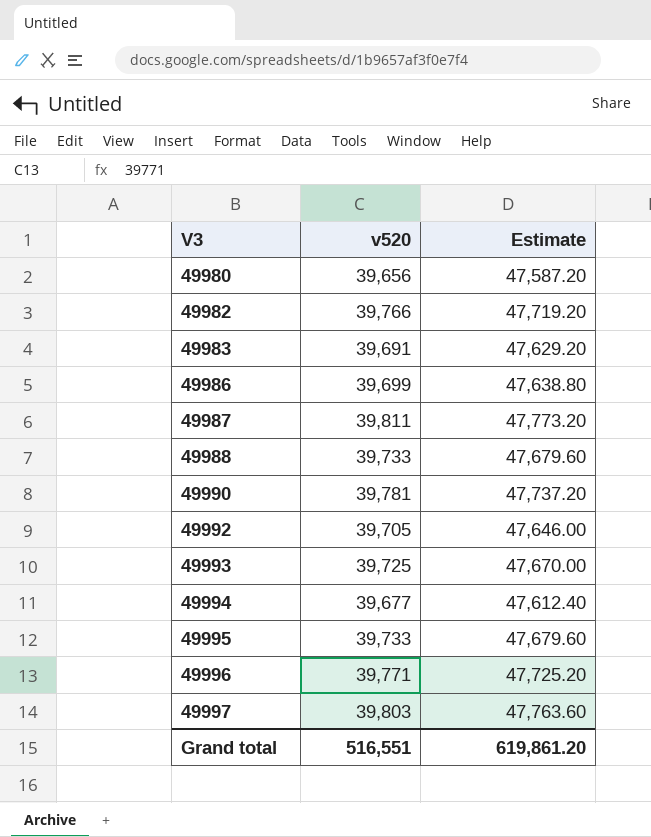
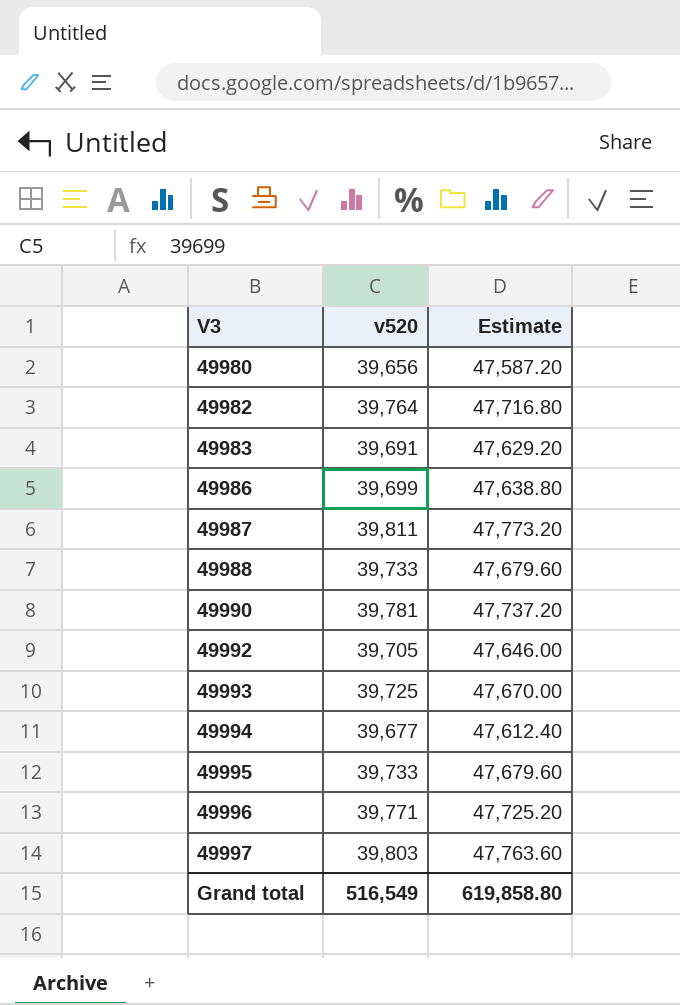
49982 | v520: 39,766 -> 39,764
49982 | Estimate: 47,719.20 -> 47,716.80
Grand total | v520: 516,551 -> 516,549
Grand total | Estimate: 619,861.20 -> 619,858.80

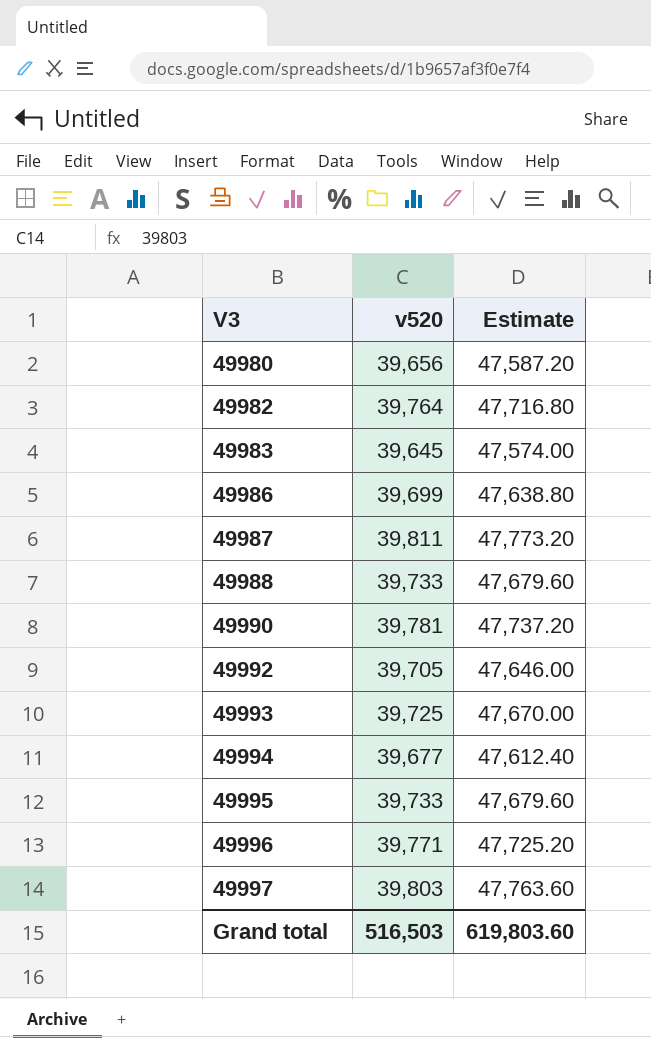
49983 | v520: 39,691 -> 39,645
49983 | Estimate: 47,629.20 -> 47,574.00
Grand total | v520: 516,549 -> 516,503
Grand total | Estimate: 619,858.80 -> 619,803.60

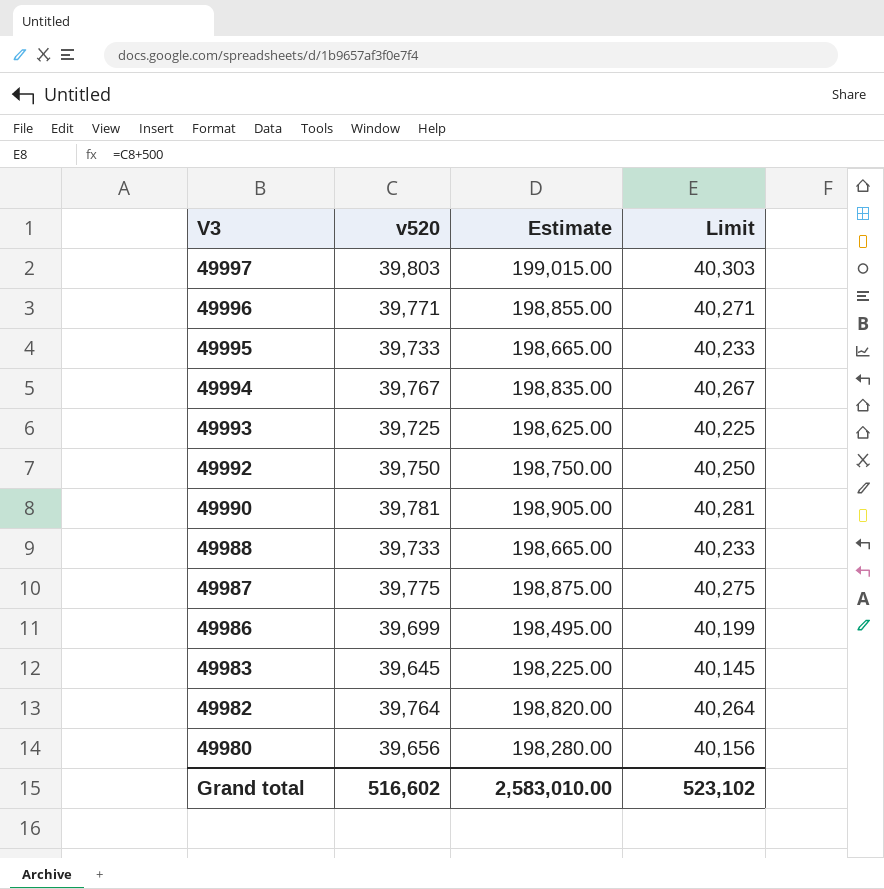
row order: V3 ascending -> V3 descending
column Estimate | formula: [v520] * 1.2 -> [v520] * 5
column Limit | formula: none -> [v520] + 500
49994 | v520: 39,677 -> 39,767
49992 | v520: 39,705 -> 39,750
49987 | v520: 39,811 -> 39,775
Grand total | v520: 516,503 -> 516,602
Grand total | Estimate: 619,803.60 -> 2,583,010.00

